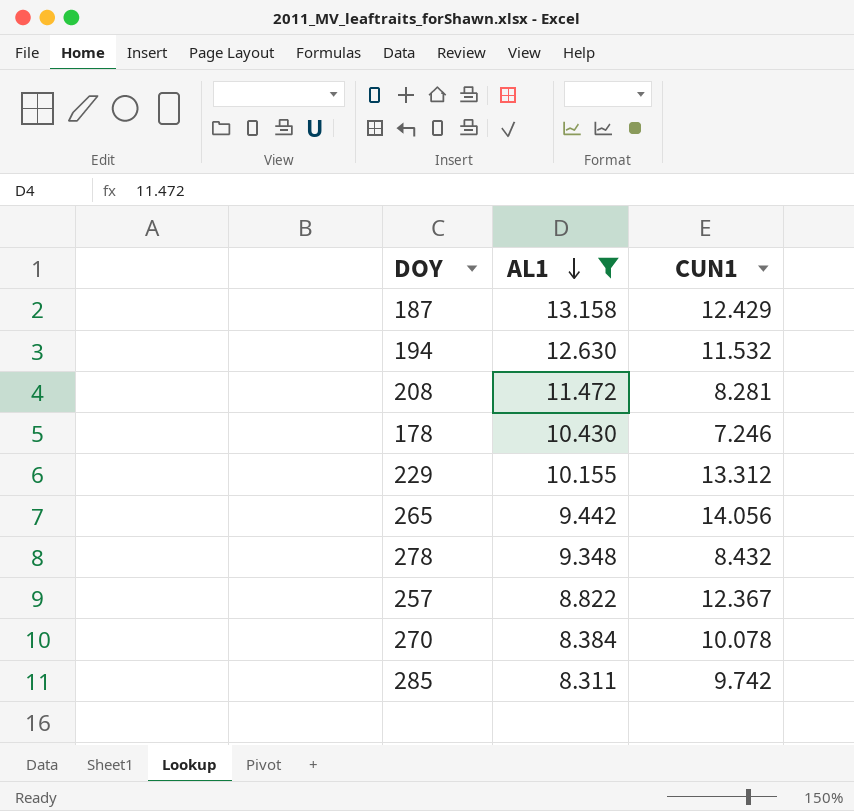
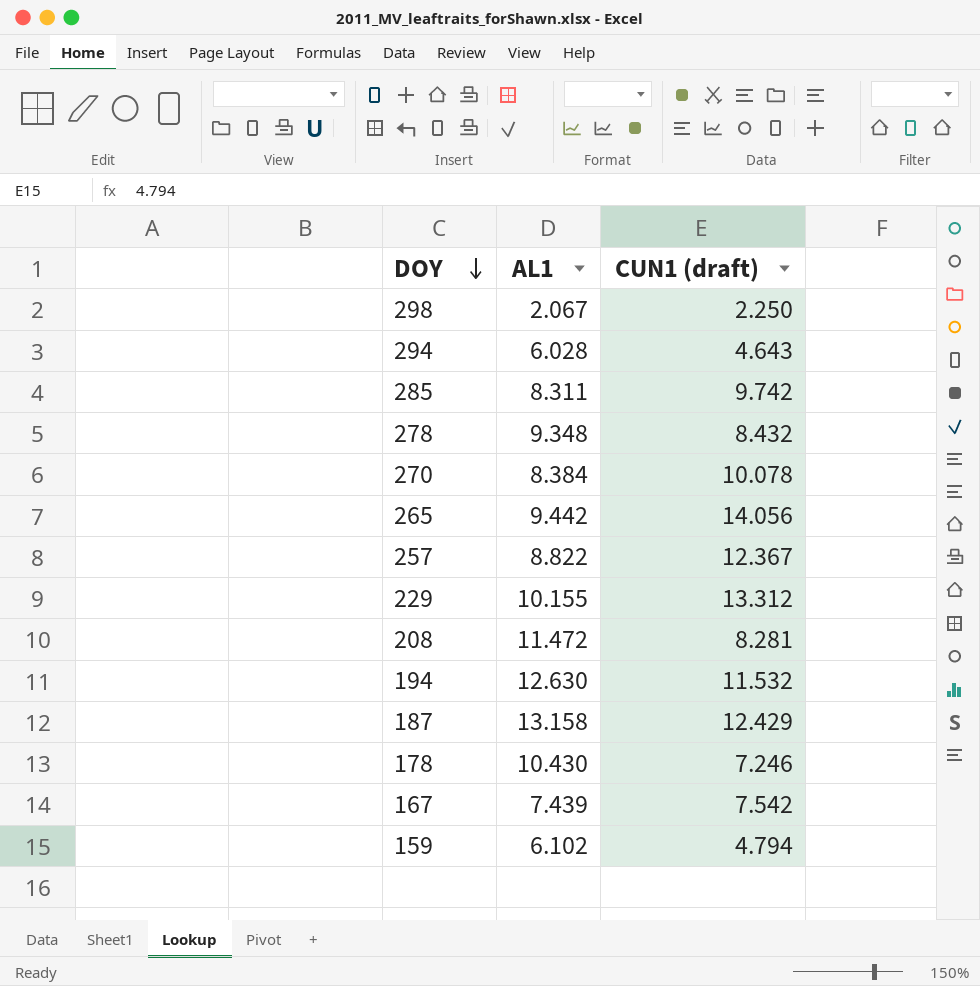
filter: AL1 >= 8.311 -> none
row order: AL1 descending -> DOY descending
column name: CUN1 -> CUN1 (draft)

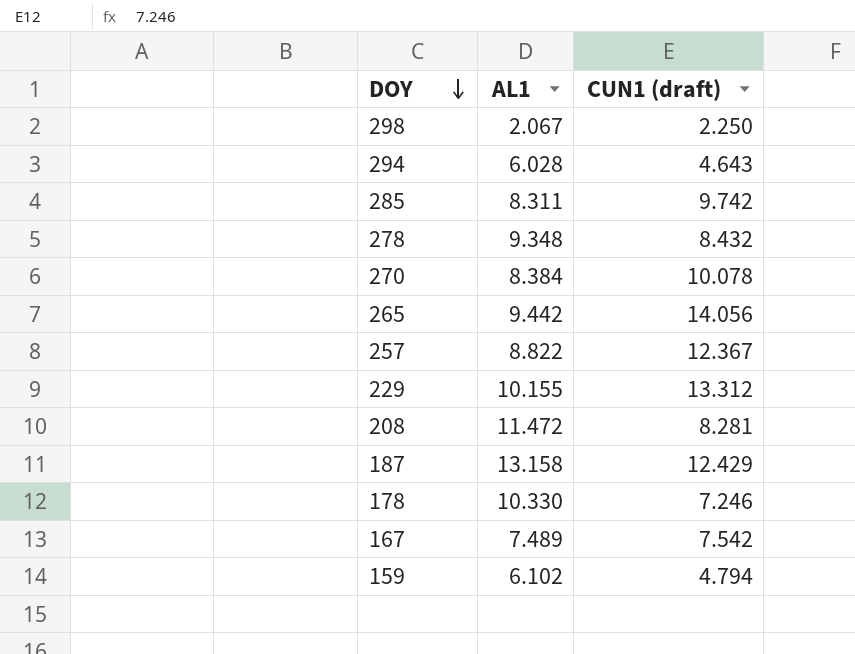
row 194: 12.630 | 11.532 -> none
178 | AL1: 10.430 -> 10.330
167 | AL1: 7.439 -> 7.489

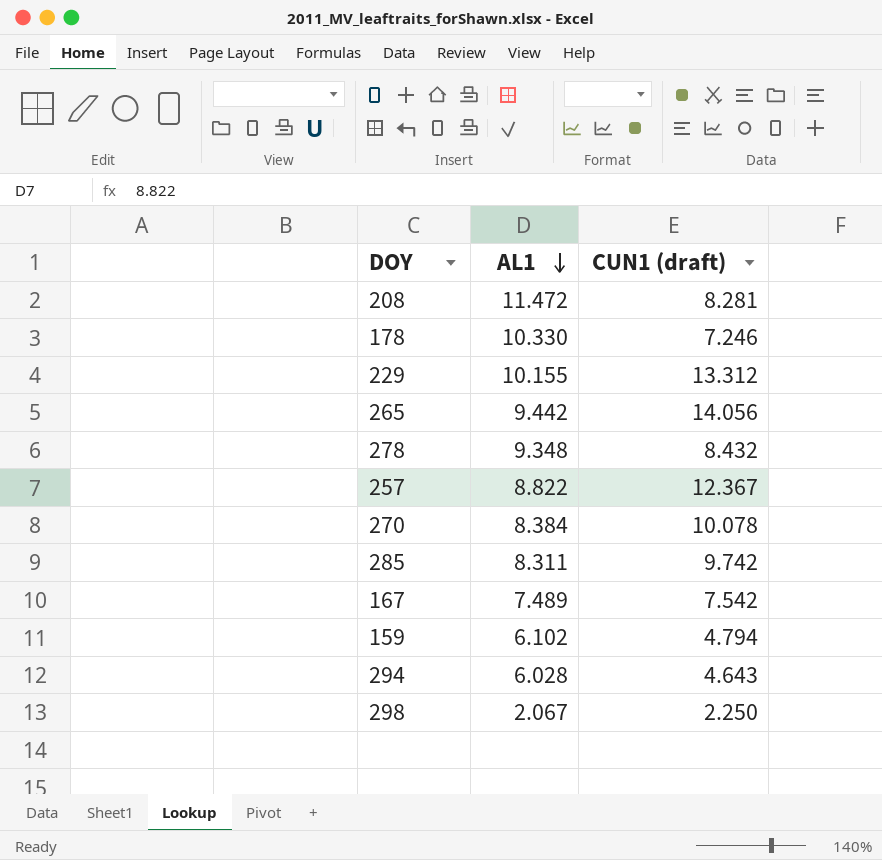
row order: DOY descending -> AL1 descending
row 187: 13.158 | 12.429 -> none

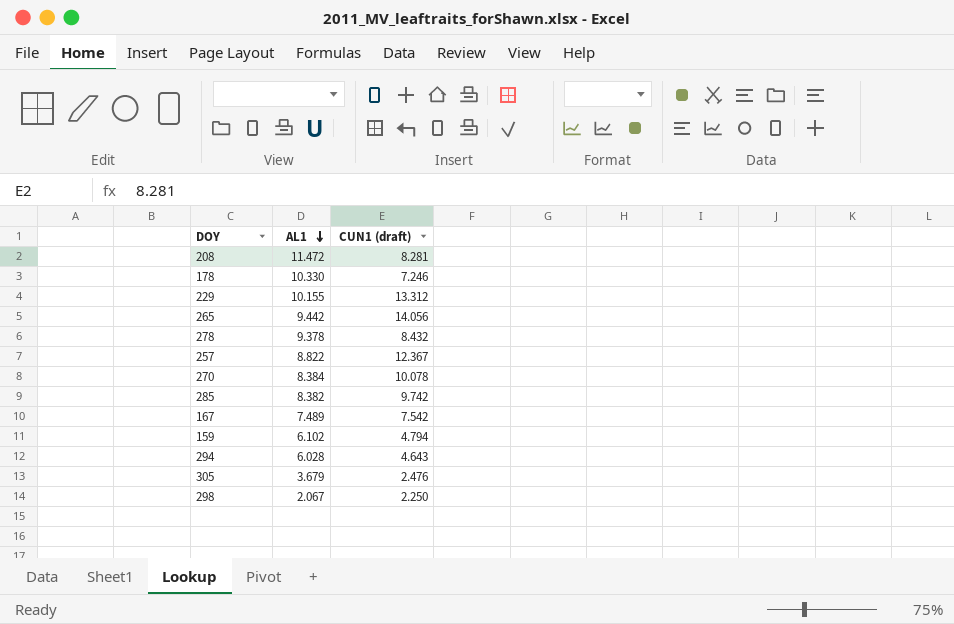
278 | AL1: 9.348 -> 9.378
285 | AL1: 8.311 -> 8.382
row 305: none -> 3.679 | 2.476

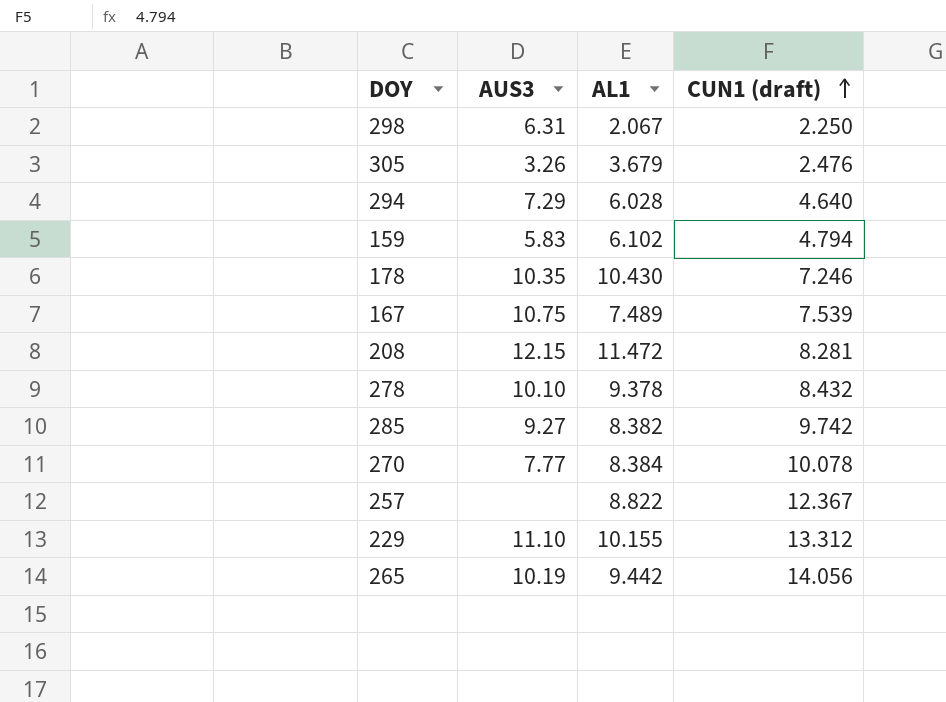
row order: AL1 descending -> CUN1 (draft) ascending
column AUS3 | position: none -> 2
294 | CUN1 (draft): 4.643 -> 4.640
178 | AL1: 10.330 -> 10.430
167 | CUN1 (draft): 7.542 -> 7.539

